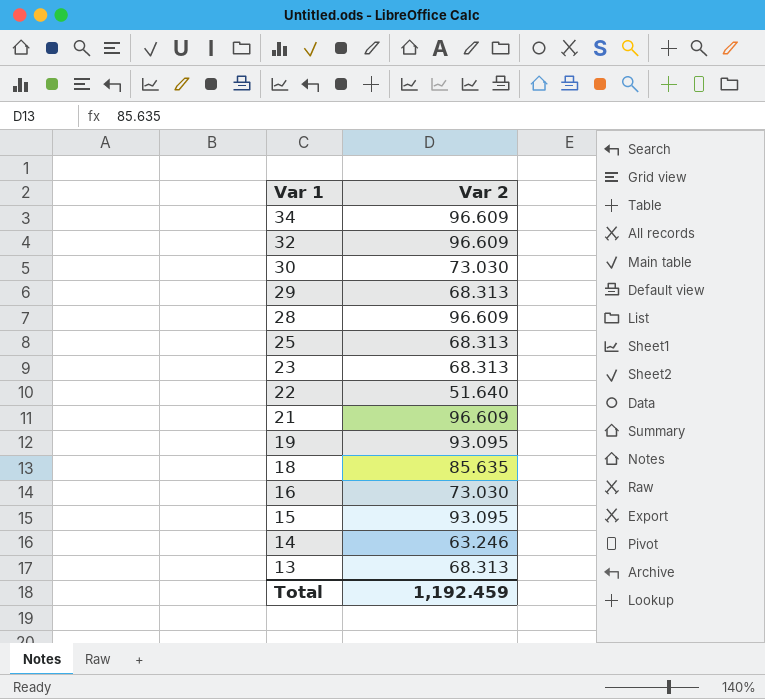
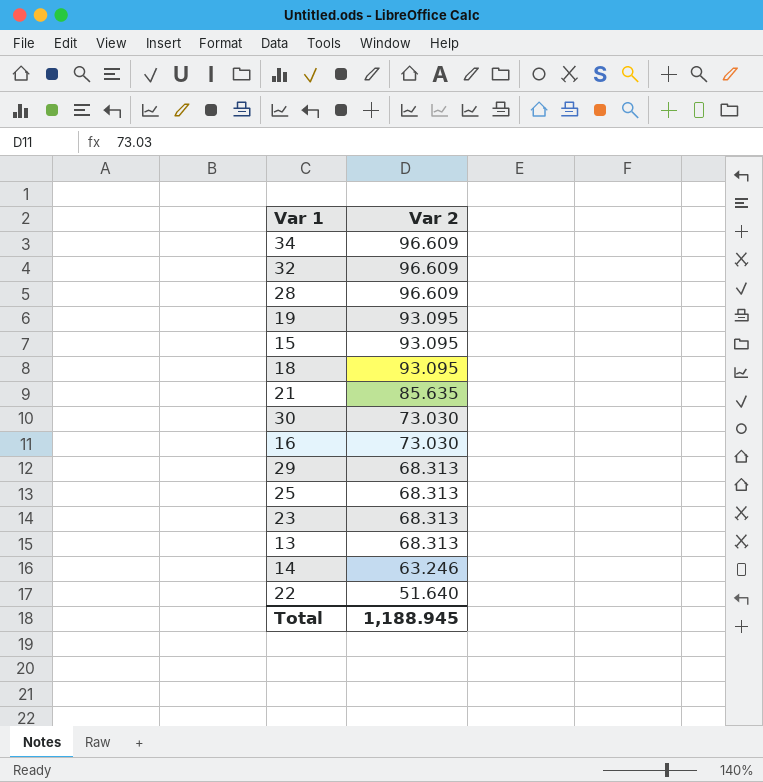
row order: Var 1 descending -> Var 2 descending
18 | Var 2: 85.635 -> 93.095
21 | Var 2: 96.609 -> 85.635
Total | Var 2: 1,192.459 -> 1,188.945

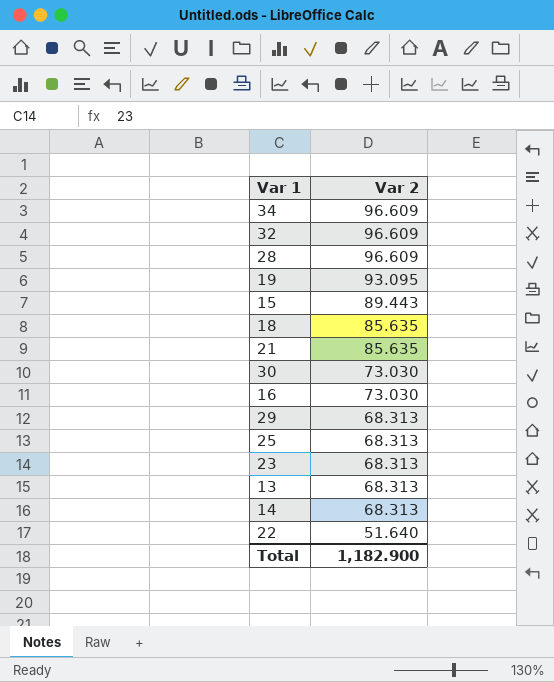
15 | Var 2: 93.095 -> 89.443
18 | Var 2: 93.095 -> 85.635
14 | Var 2: 63.246 -> 68.313
Total | Var 2: 1,188.945 -> 1,182.900

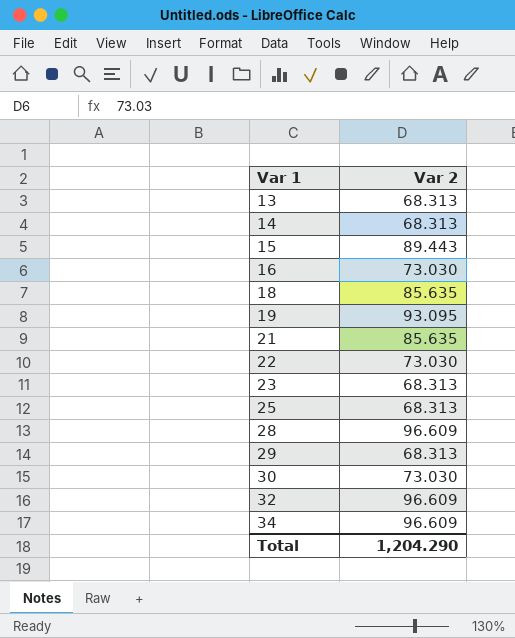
row order: Var 2 descending -> Var 1 ascending
22 | Var 2: 51.640 -> 73.030
Total | Var 2: 1,182.900 -> 1,204.290

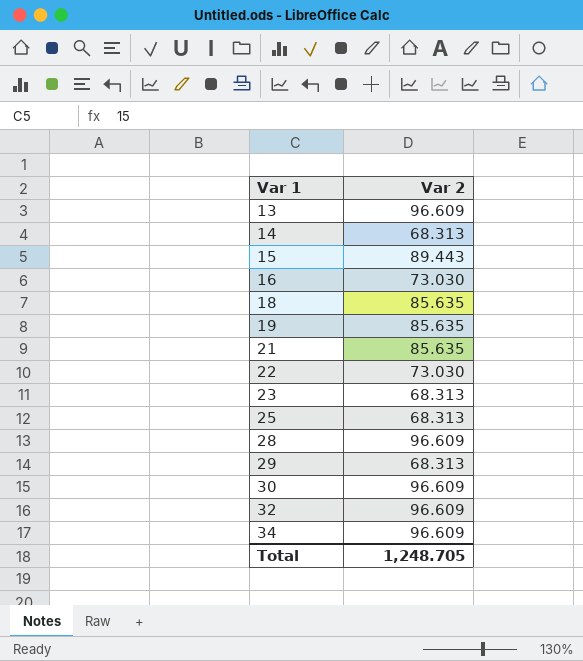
13 | Var 2: 68.313 -> 96.609
19 | Var 2: 93.095 -> 85.635
30 | Var 2: 73.030 -> 96.609
Total | Var 2: 1,204.290 -> 1,248.705

